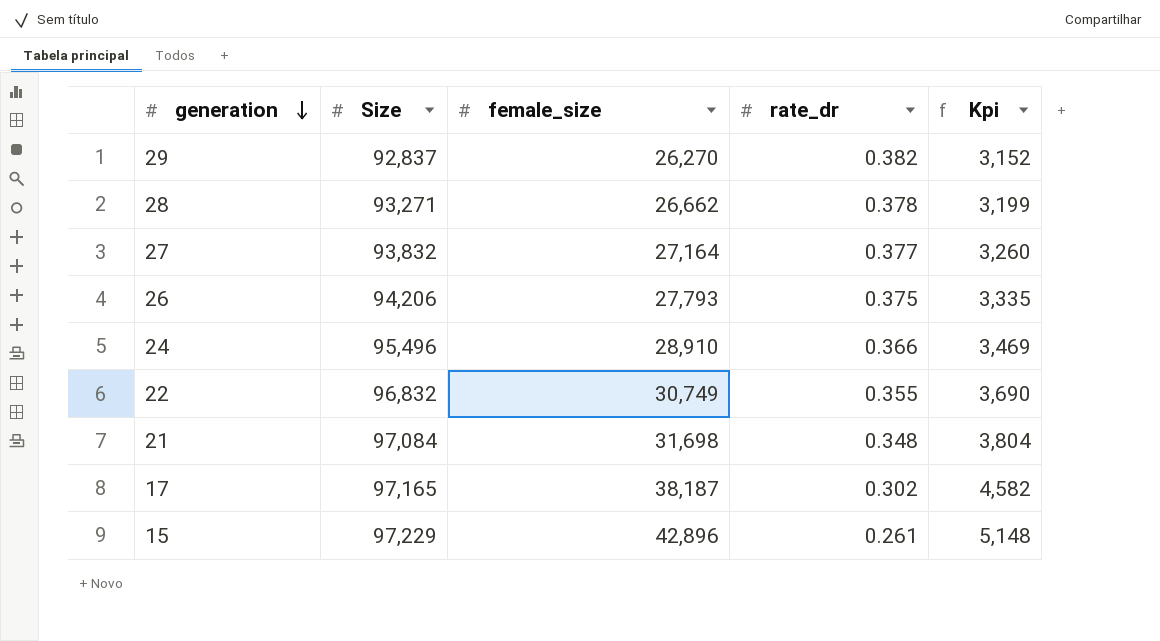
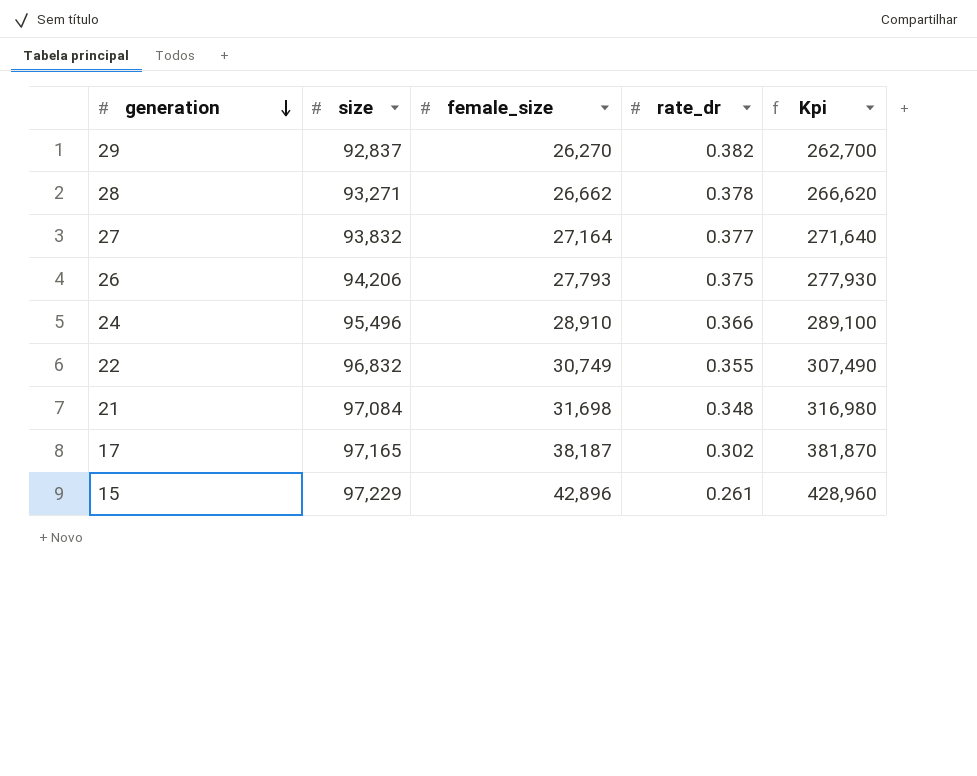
column name: Size -> size
column Kpi | formula: [female_size] * 0.12 -> [female_size] * 10

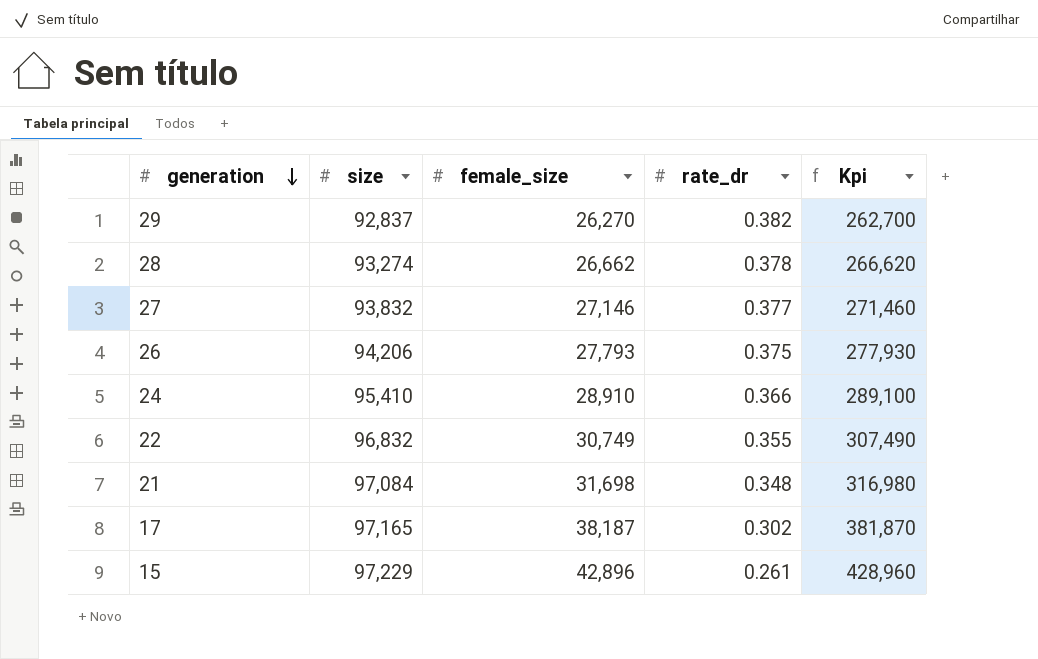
28 | size: 93,271 -> 93,274
27 | female_size: 27,164 -> 27,146
27 | Kpi: 271,640 -> 271,460
24 | size: 95,496 -> 95,410

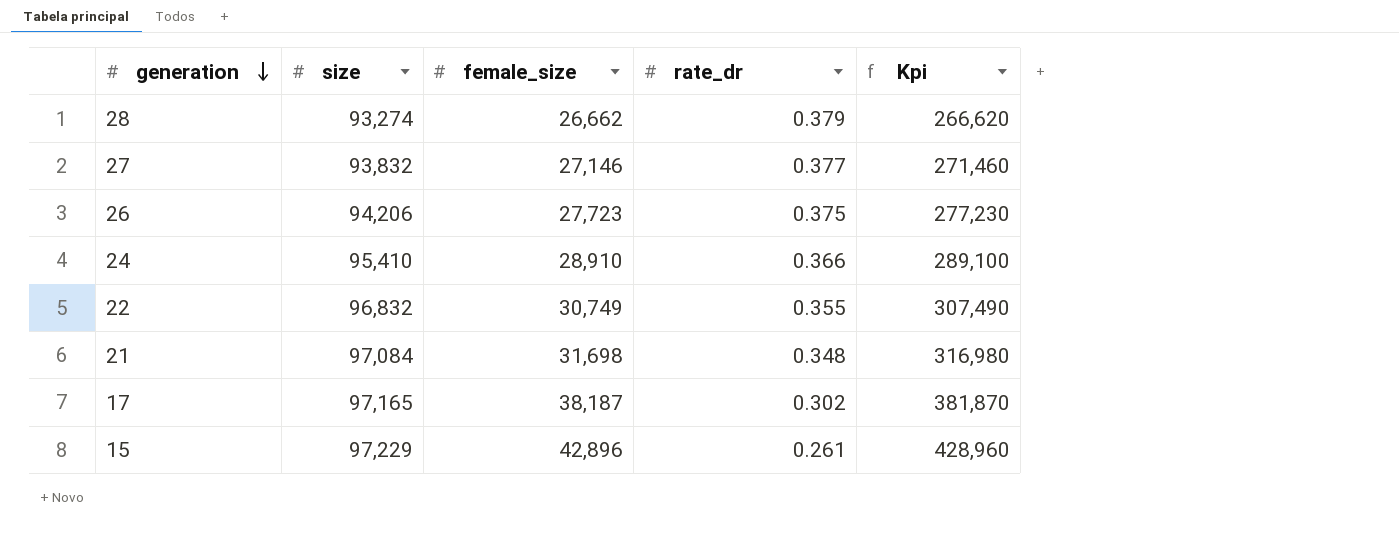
row 29: 92,837 | 26,270 | 0.382 | 262,700 -> none
28 | rate_dr: 0.378 -> 0.379
26 | female_size: 27,793 -> 27,723
26 | Kpi: 277,930 -> 277,230

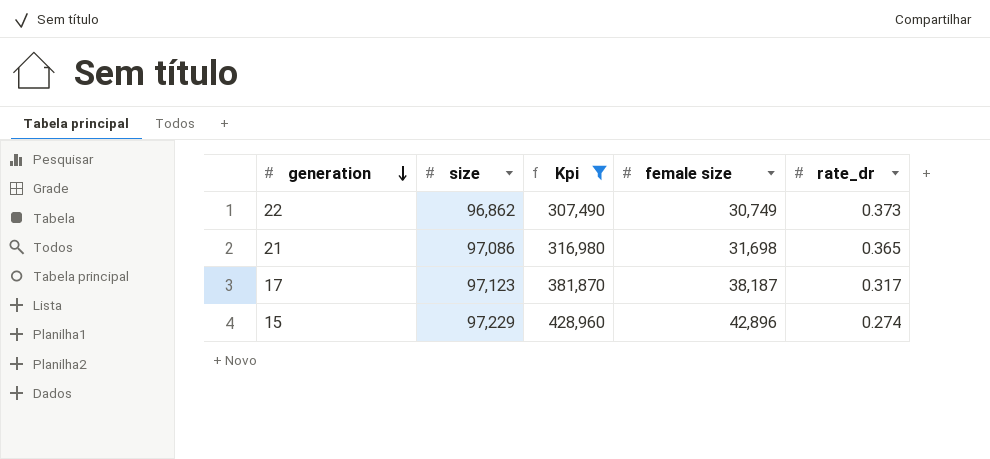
filter: none -> Kpi >= 307,490
column Kpi | position: 5 -> 3
column name: female_size -> female size
22 | size: 96,832 -> 96,862
22 | rate_dr: 0.355 -> 0.373
21 | size: 97,084 -> 97,086
21 | rate_dr: 0.348 -> 0.365
17 | size: 97,165 -> 97,123
17 | rate_dr: 0.302 -> 0.317
15 | rate_dr: 0.261 -> 0.274

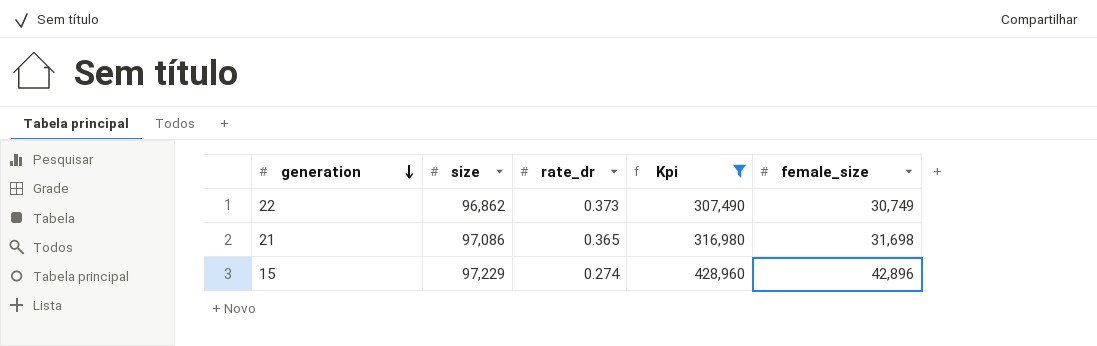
column rate_dr | position: 5 -> 3
column name: female size -> female_size
row 17: 97,123 | 381,870 | 38,187 | 0.317 -> none

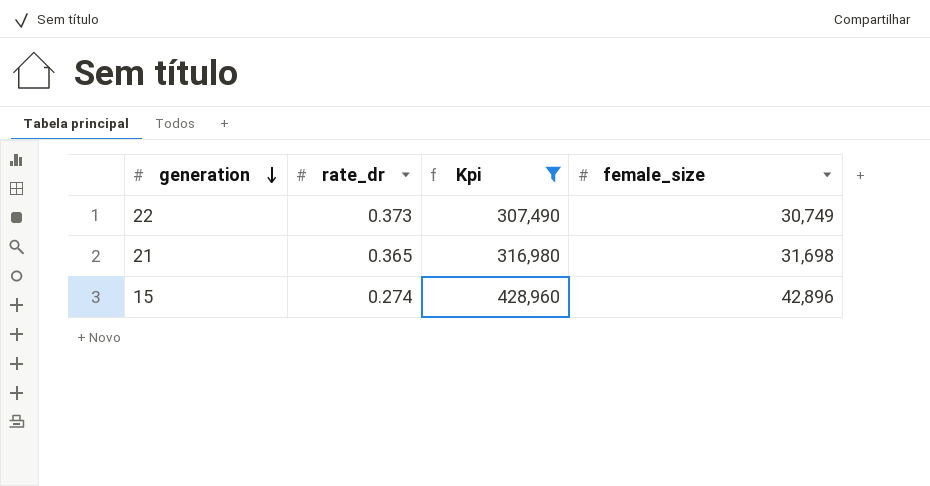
column size | position: 2 -> none

